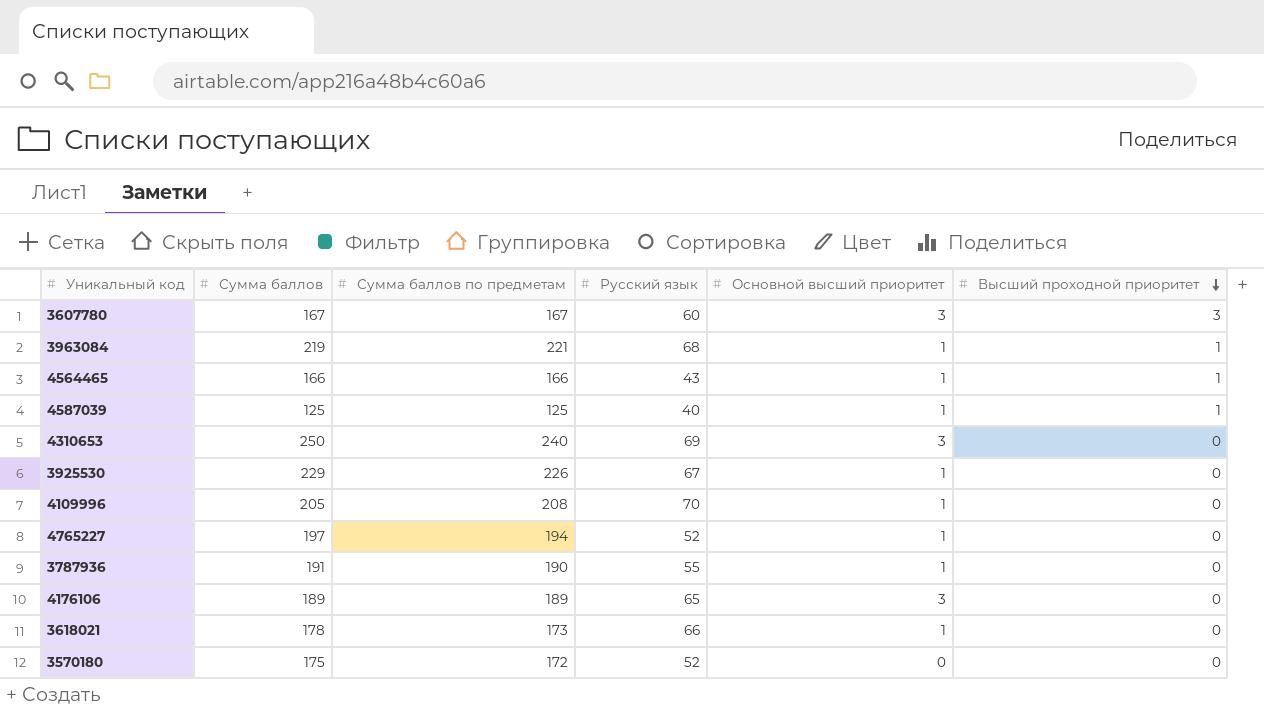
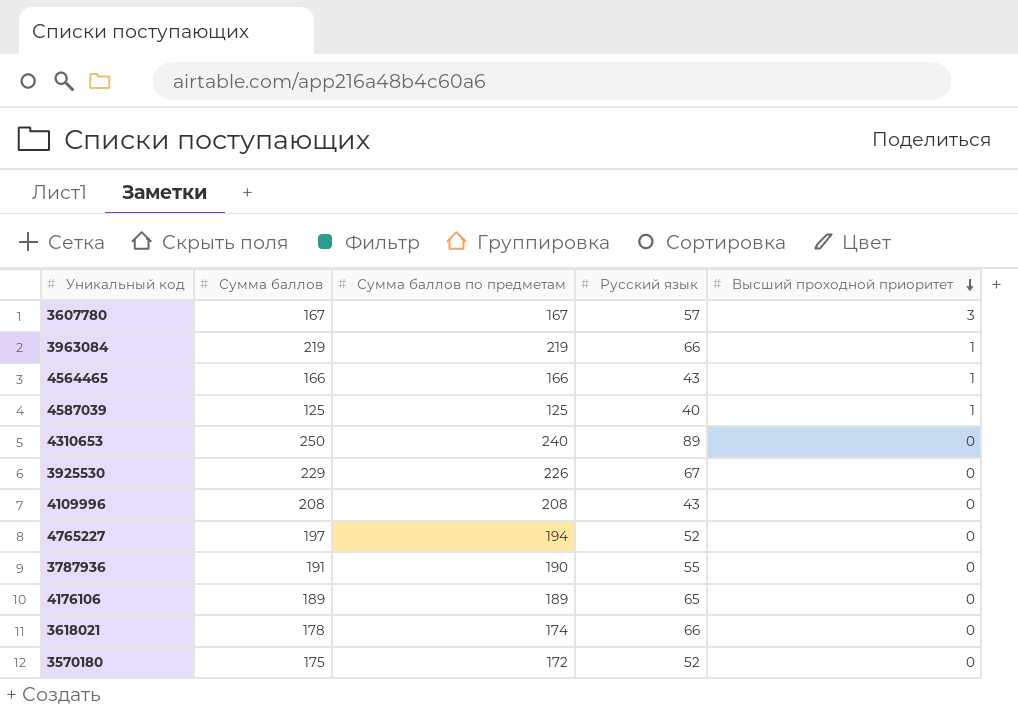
column Основной высший приоритет | position: 5 -> none
3607780 | Русский язык: 60 -> 57
3963084 | Сумма баллов по предметам: 221 -> 219
3963084 | Русский язык: 68 -> 66
4310653 | Русский язык: 69 -> 89
4109996 | Сумма баллов: 205 -> 208
4109996 | Русский язык: 70 -> 43
3618021 | Сумма баллов по предметам: 173 -> 174

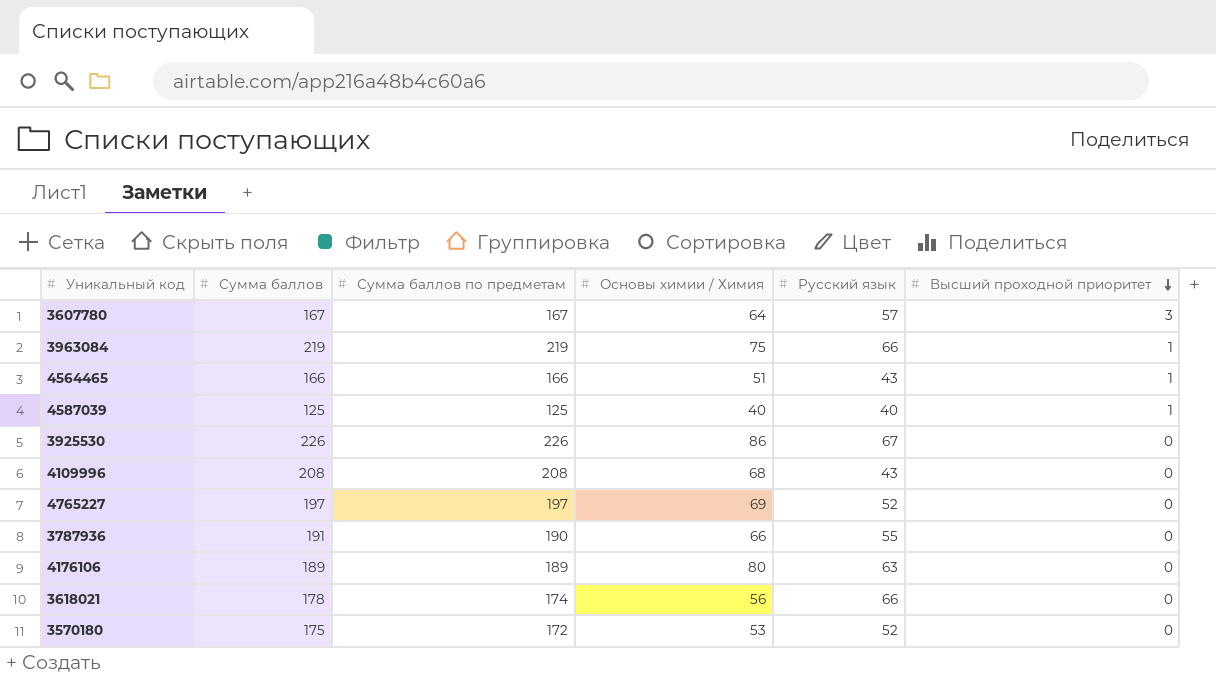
column Основы химии / Химия | position: none -> 4
row 4310653: 250 | 240 | 89 | 0 -> none
3925530 | Сумма баллов: 229 -> 226
4765227 | Сумма баллов по предметам: 194 -> 197
4176106 | Русский язык: 65 -> 63

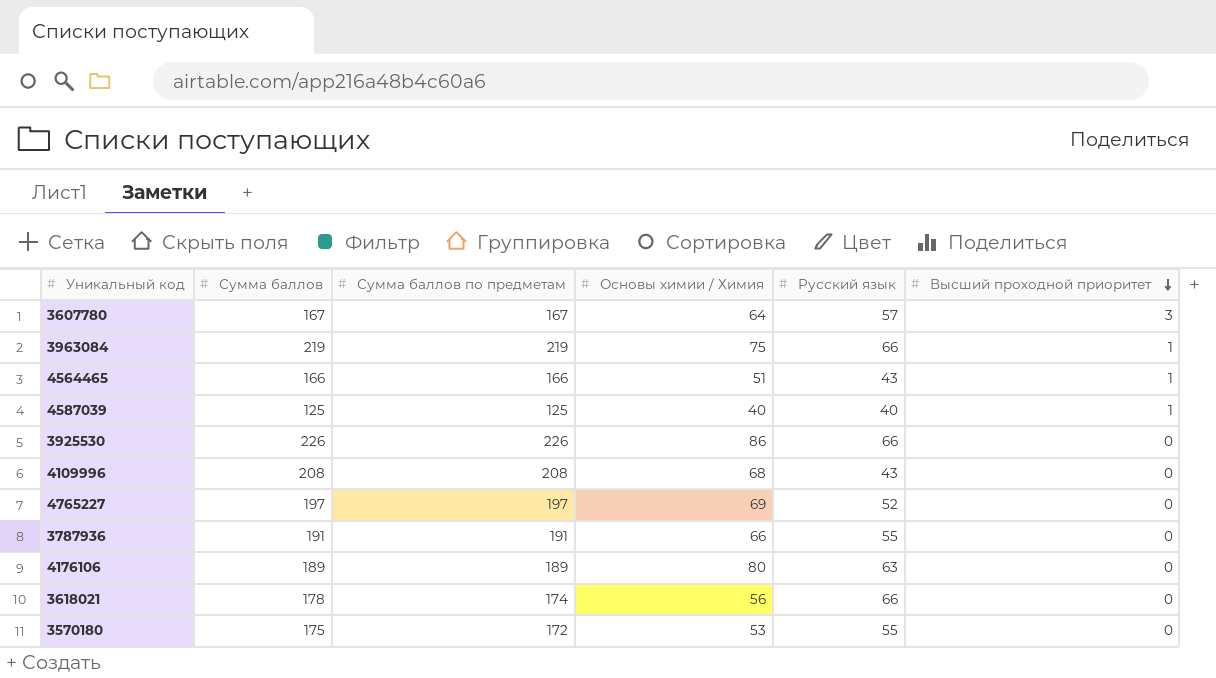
3925530 | Русский язык: 67 -> 66
3787936 | Сумма баллов по предметам: 190 -> 191
3570180 | Русский язык: 52 -> 55

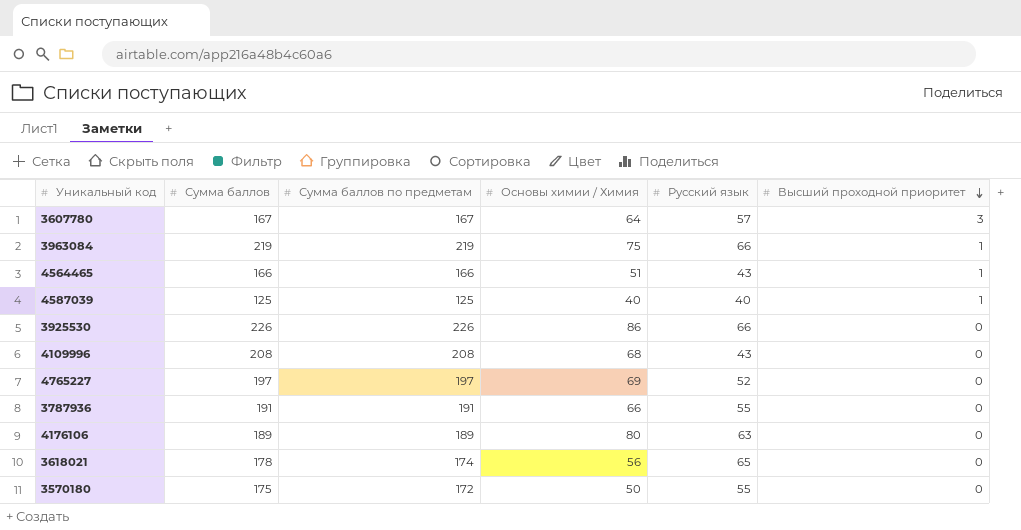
3618021 | Русский язык: 66 -> 65
3570180 | Основы химии / Химия: 53 -> 50

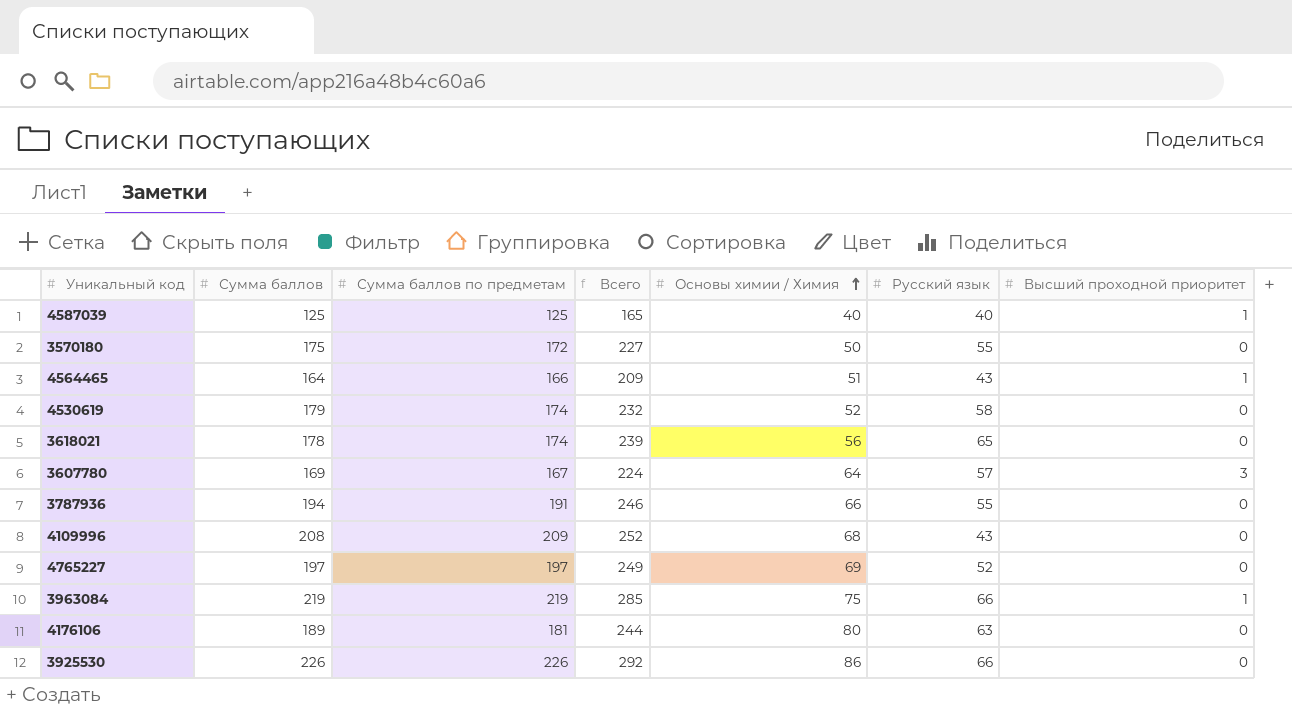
row order: Высший проходной приоритет descending -> Основы химии / Химия ascending
column Всего | formula: none -> [Сумма баллов по предметам] + [Русский язык]
4564465 | Сумма баллов: 166 -> 164
row 4530619: none -> 179 | 174 | 232 | 52 | 58 | 0
3607780 | Сумма баллов: 167 -> 169
3787936 | Сумма баллов: 191 -> 194
4109996 | Сумма баллов по предметам: 208 -> 209
4176106 | Сумма баллов по предметам: 189 -> 181

